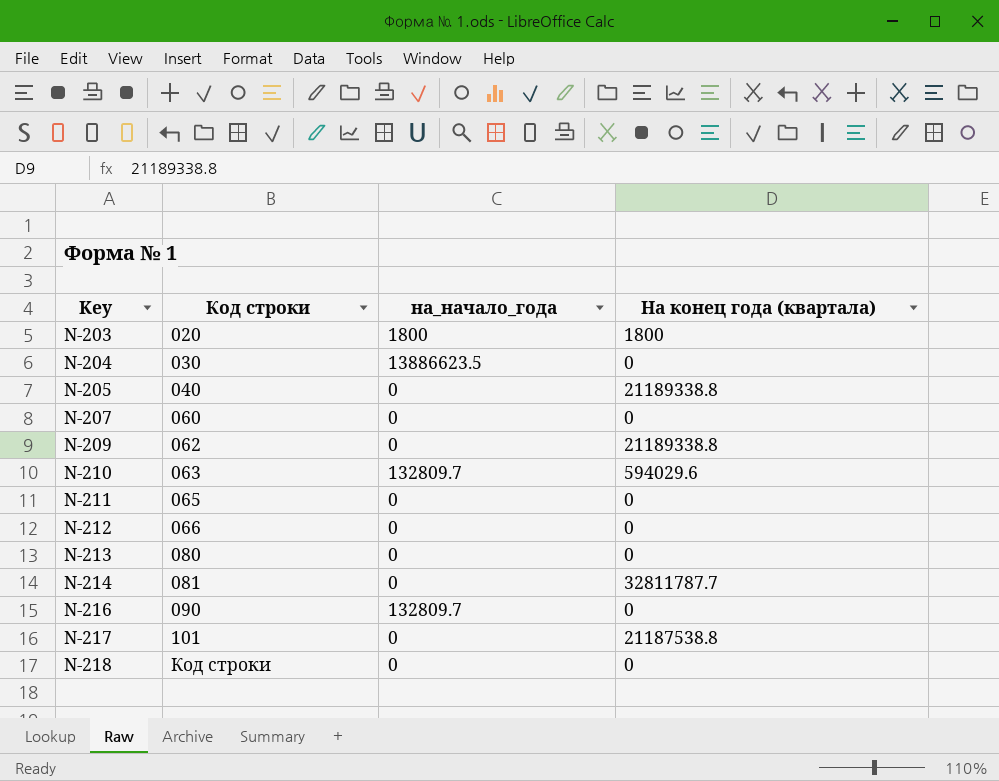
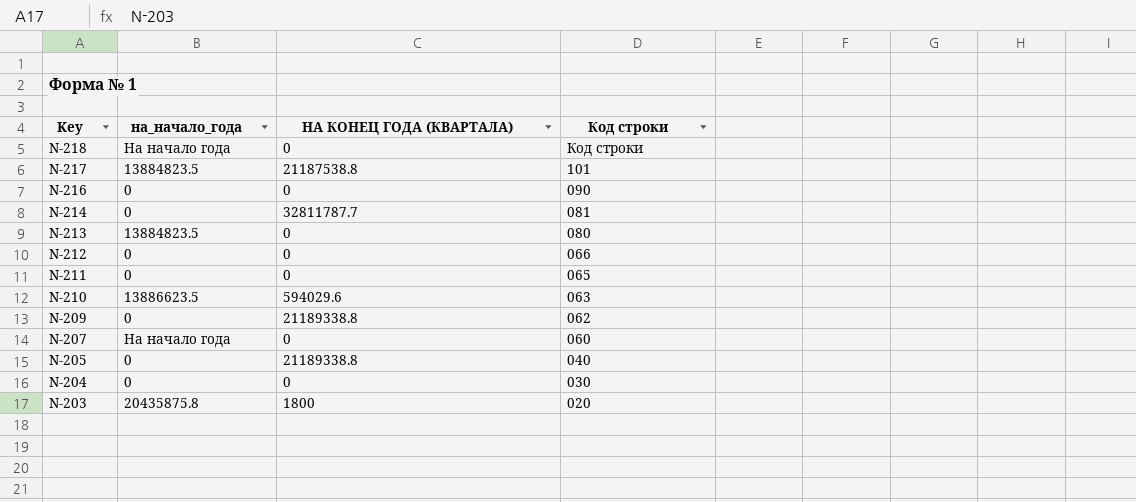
row order: Key ascending -> Key descending
column name: На конец года (квартала) -> НА КОНЕЦ ГОДА (КВАРТАЛА)
column Код строки | position: 2 -> 4
N-218 | на_начало_года: 0 -> На начало года
N-217 | на_начало_года: 0 -> 13884823.5
N-216 | на_начало_года: 132809.7 -> 0
N-213 | на_начало_года: 0 -> 13884823.5
N-210 | на_начало_года: 132809.7 -> 13886623.5
N-207 | на_начало_года: 0 -> На начало года
N-204 | на_начало_года: 13886623.5 -> 0
N-203 | на_начало_года: 1800 -> 20435875.8

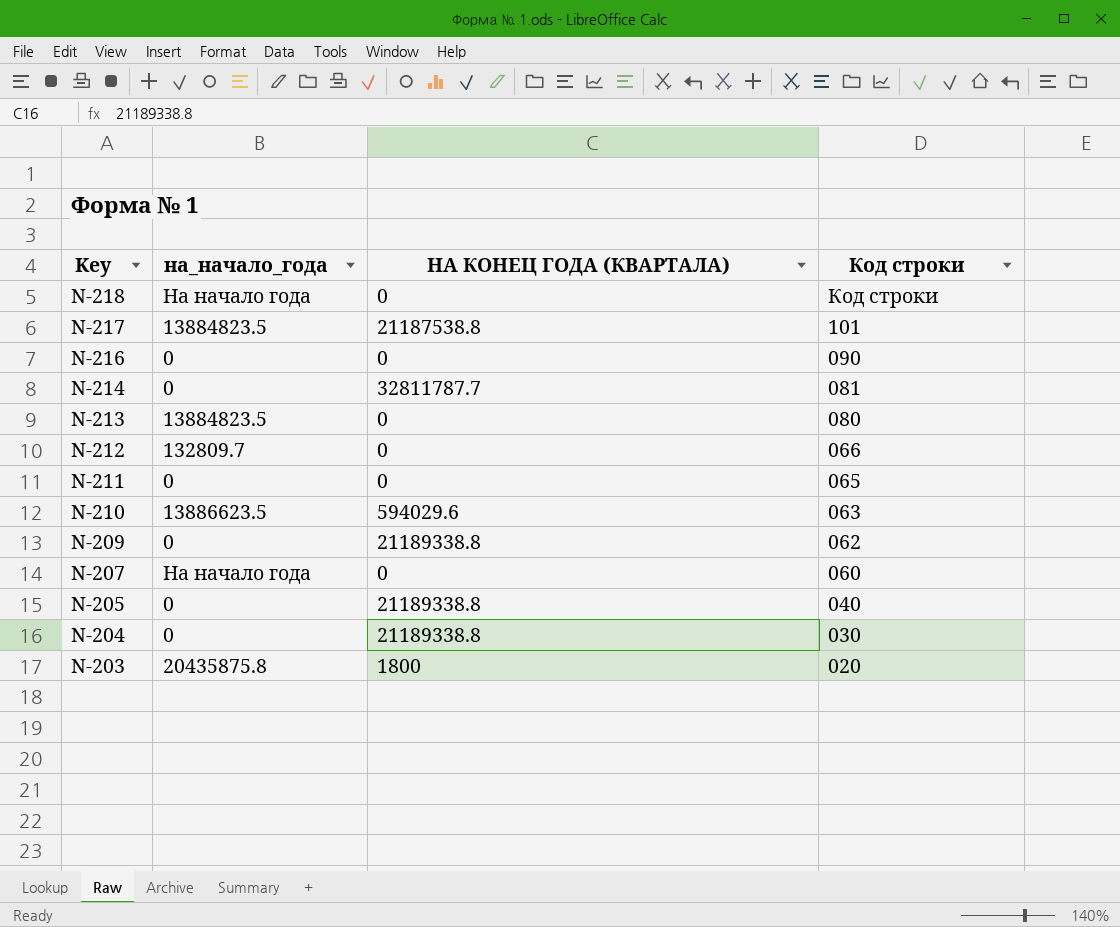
N-212 | на_начало_года: 0 -> 132809.7
N-204 | НА КОНЕЦ ГОДА (КВАРТАЛА): 0 -> 21189338.8

